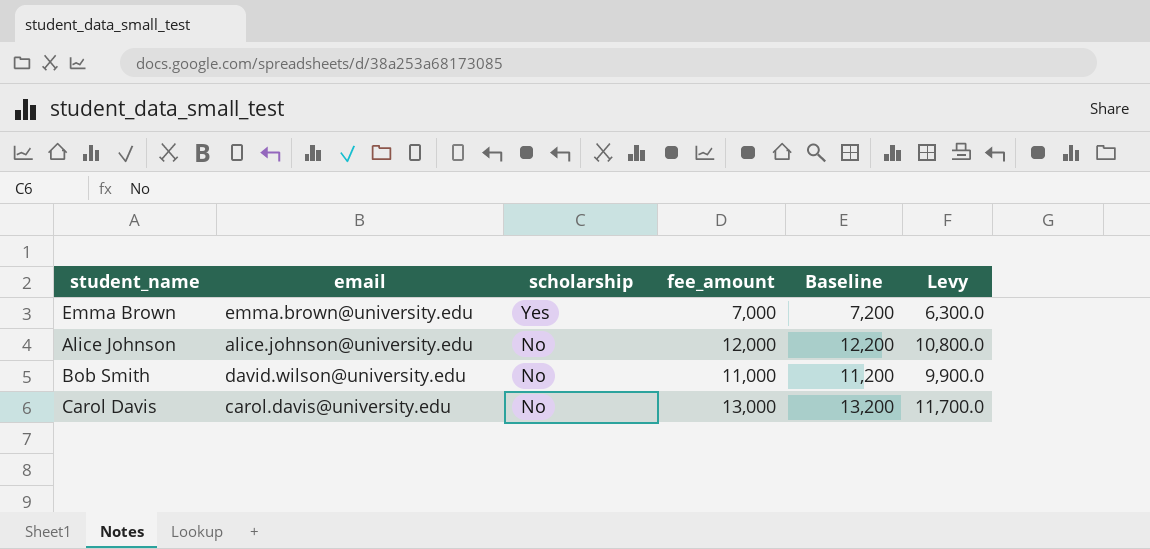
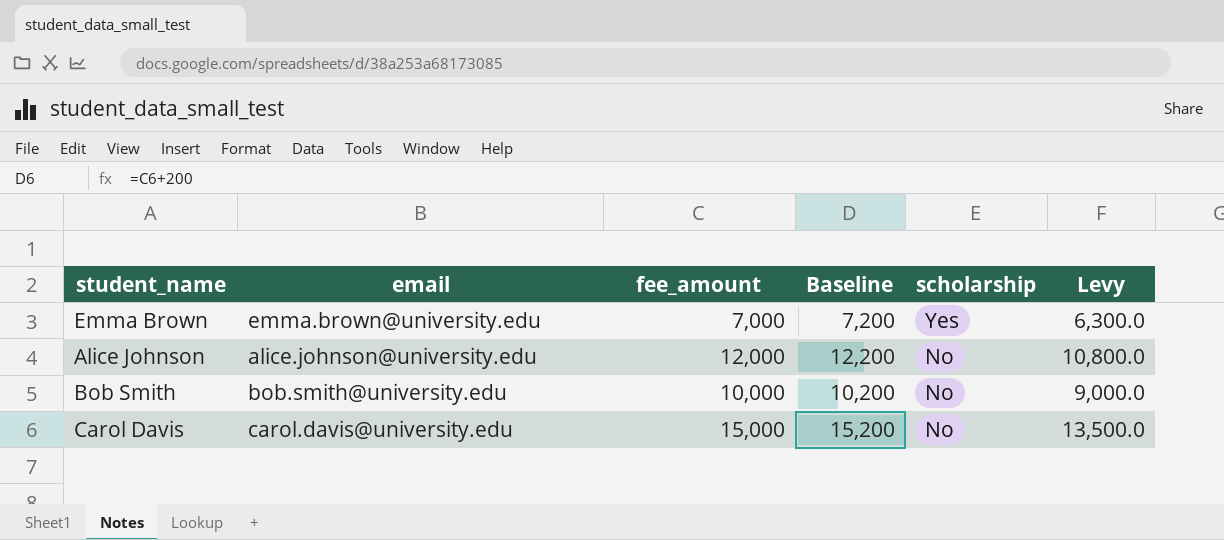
column scholarship | position: 3 -> 5
Bob Smith | email: david.wilson@university.edu -> bob.smith@university.edu
Bob Smith | fee_amount: 11,000 -> 10,000
Bob Smith | Baseline: 11,200 -> 10,200
Bob Smith | Levy: 9,900.0 -> 9,000.0
Carol Davis | fee_amount: 13,000 -> 15,000
Carol Davis | Baseline: 13,200 -> 15,200
Carol Davis | Levy: 11,700.0 -> 13,500.0

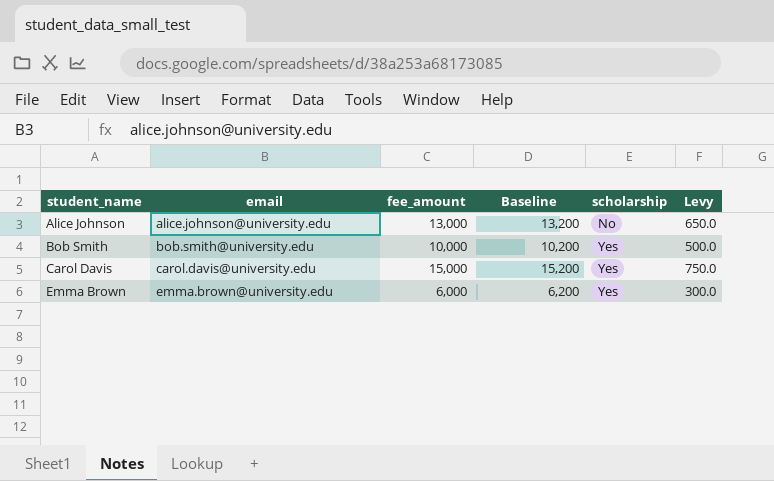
row order: scholarship descending -> student_name ascending
column Levy | formula: [fee_amount] * 0.9 -> [fee_amount] * 0.05
Alice Johnson | fee_amount: 12,000 -> 13,000
Alice Johnson | Baseline: 12,200 -> 13,200
Bob Smith | scholarship: No -> Yes
Carol Davis | scholarship: No -> Yes
Emma Brown | fee_amount: 7,000 -> 6,000
Emma Brown | Baseline: 7,200 -> 6,200

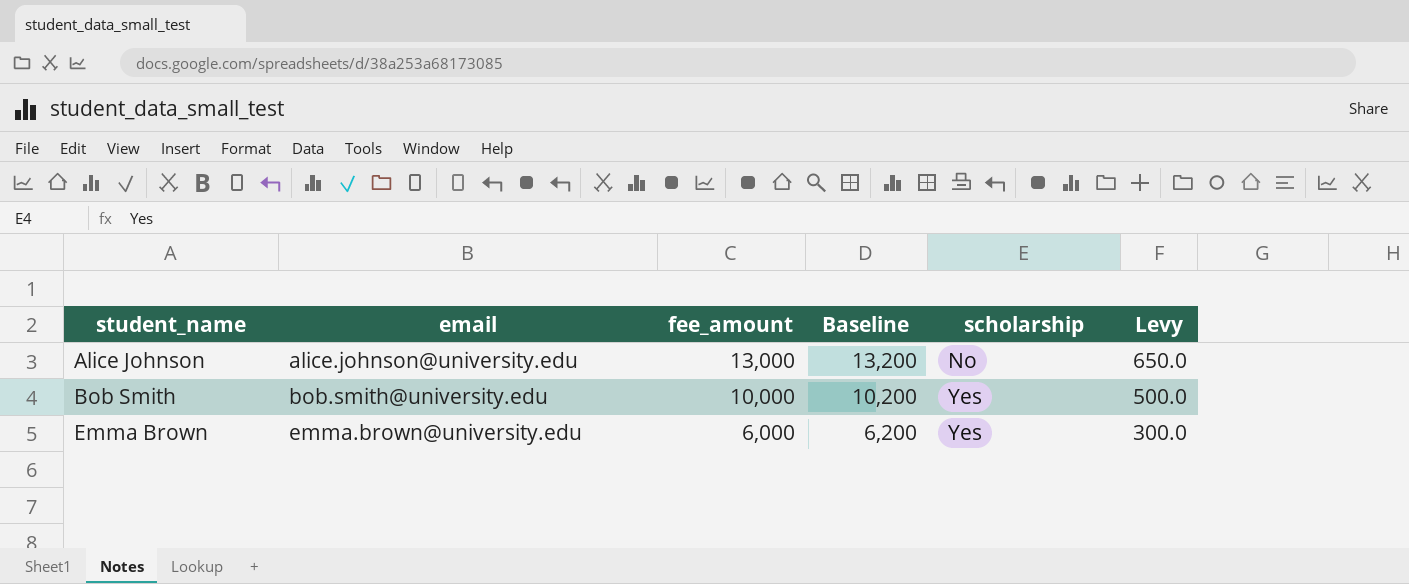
row Carol Davis: carol.davis@university.edu | 15,000 | 15,200 | Yes | 750.0 -> none

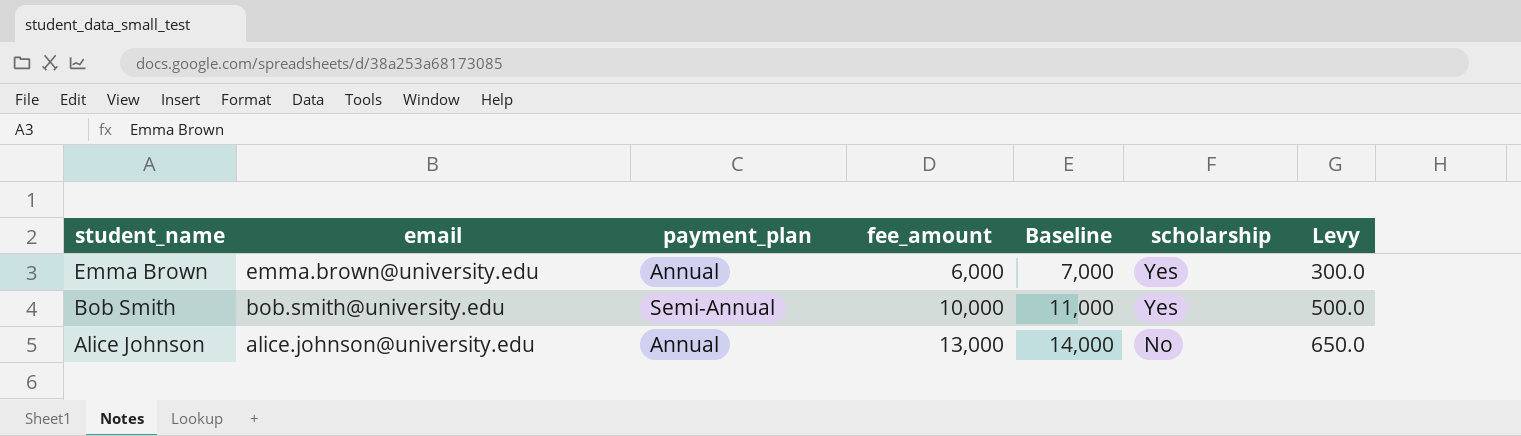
row order: student_name ascending -> student_name descending
column payment_plan | position: none -> 3
column Baseline | formula: [fee_amount] + 200 -> [fee_amount] + 1000

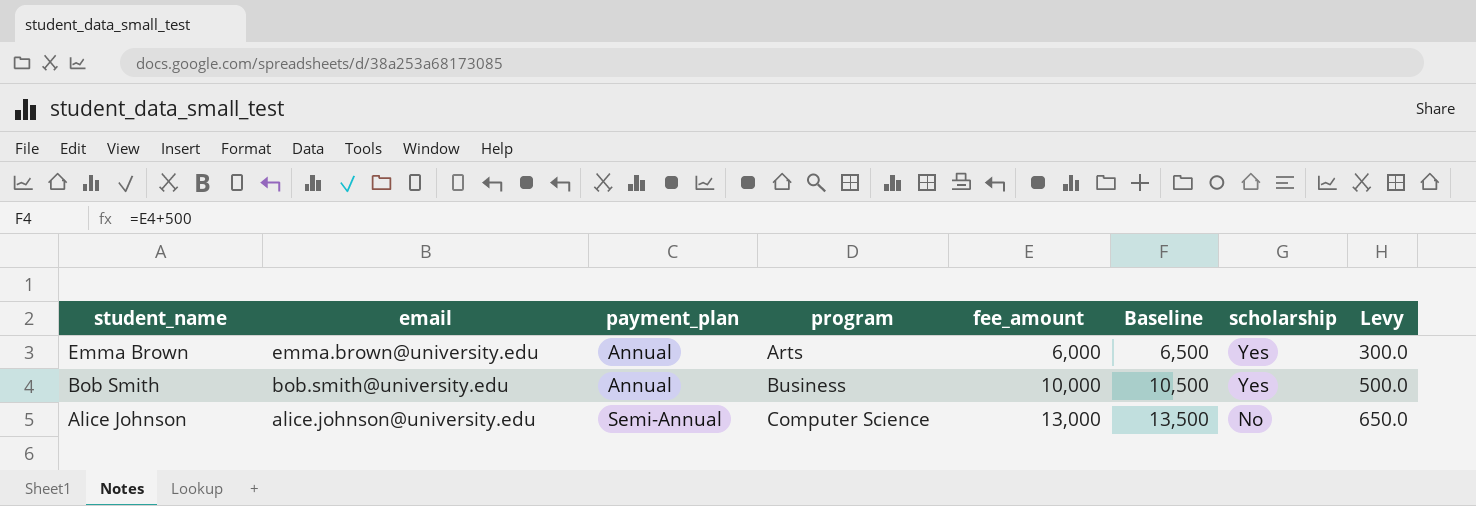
column program | position: none -> 4
column Baseline | formula: [fee_amount] + 1000 -> [fee_amount] + 500
Bob Smith | payment_plan: Semi-Annual -> Annual
Alice Johnson | payment_plan: Annual -> Semi-Annual

